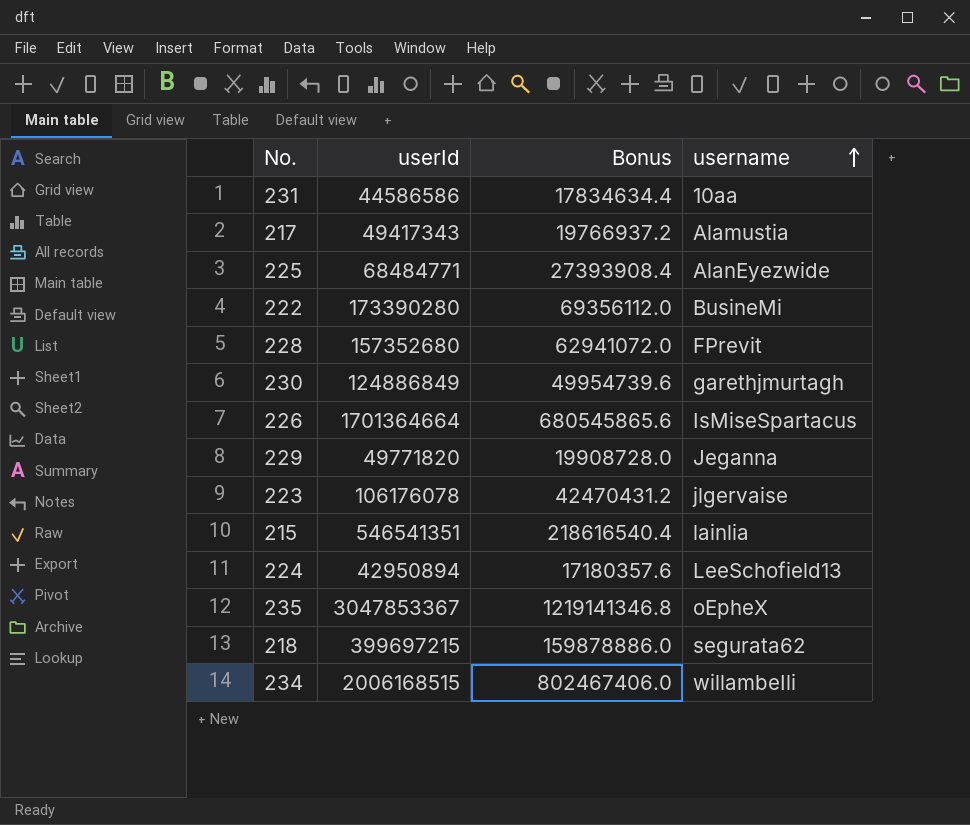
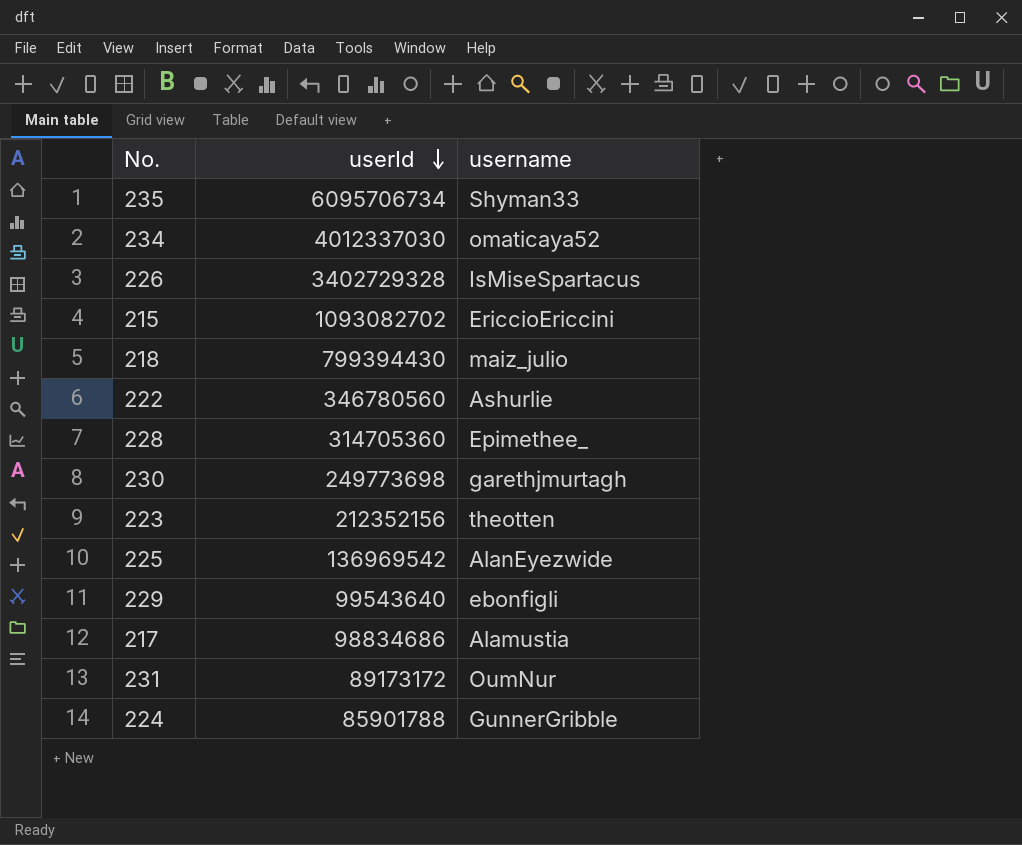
row order: username ascending -> userId descending
column Bonus | formula: [userId] * 0.4 -> none
235 | userId: 3047853367 -> 6095706734
235 | username: oEpheX -> Shyman33
234 | userId: 2006168515 -> 4012337030
234 | username: willambeIli -> omaticaya52
226 | userId: 1701364664 -> 3402729328
215 | userId: 546541351 -> 1093082702
215 | username: lainlia -> EriccioEriccini
218 | userId: 399697215 -> 799394430
218 | username: segurata62 -> maiz_julio
222 | userId: 173390280 -> 346780560
222 | username: BusineMi -> Ashurlie
228 | userId: 157352680 -> 314705360
228 | username: FPrevit -> Epimethee_
230 | userId: 124886849 -> 249773698
223 | userId: 106176078 -> 212352156
223 | username: jlgervaise -> theotten
225 | userId: 68484771 -> 136969542
229 | userId: 49771820 -> 99543640
229 | username: Jeganna -> ebonfigli
217 | userId: 49417343 -> 98834686
231 | userId: 44586586 -> 89173172
231 | username: 10aa -> OumNur
224 | userId: 42950894 -> 85901788
224 | username: LeeSchofield13 -> GunnerGribble

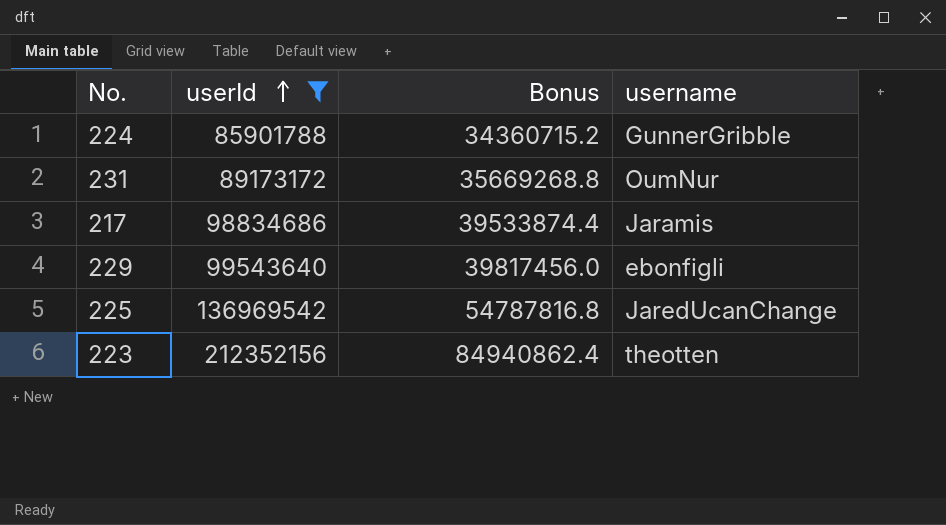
filter: none -> userId <= 212352156
row order: userId descending -> userId ascending
column Bonus | formula: none -> [userId] * 0.4
217 | username: Alamustia -> Jaramis
225 | username: AlanEyezwide -> JaredUcanChange

